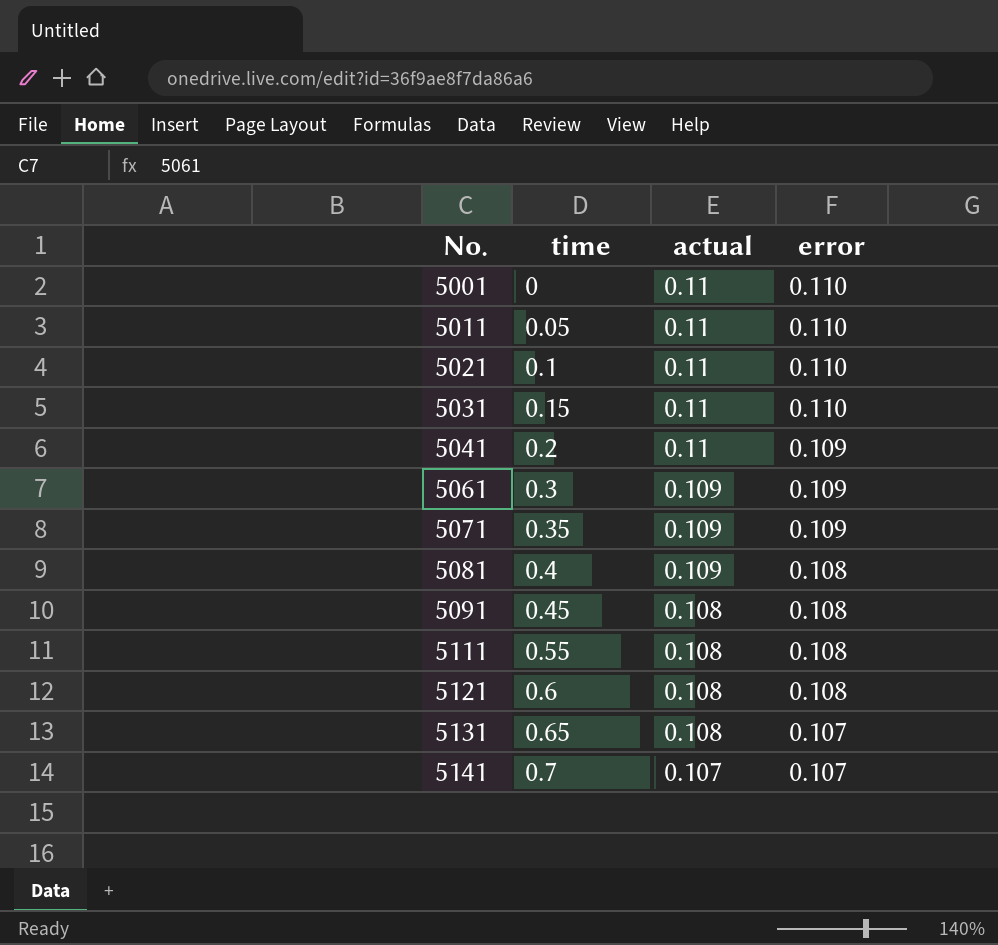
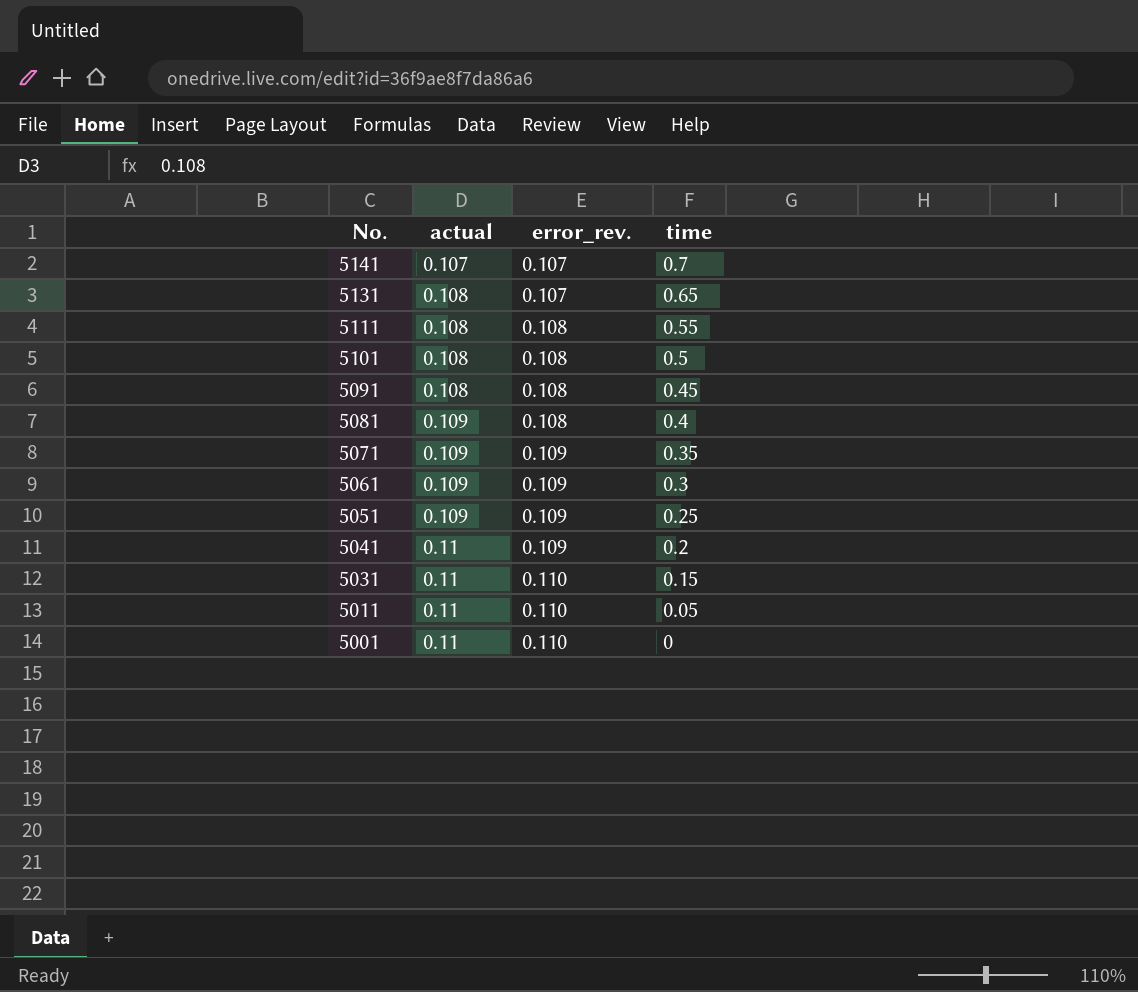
row order: No. ascending -> No. descending
column name: error -> error_rev.
column time | position: 2 -> 4
row 5021: 0.1 | 0.11 | 0.110 -> none
row 5121: 0.6 | 0.108 | 0.108 -> none
row 5101: none -> 0.108 | 0.108 | 0.5
row 5051: none -> 0.109 | 0.109 | 0.25

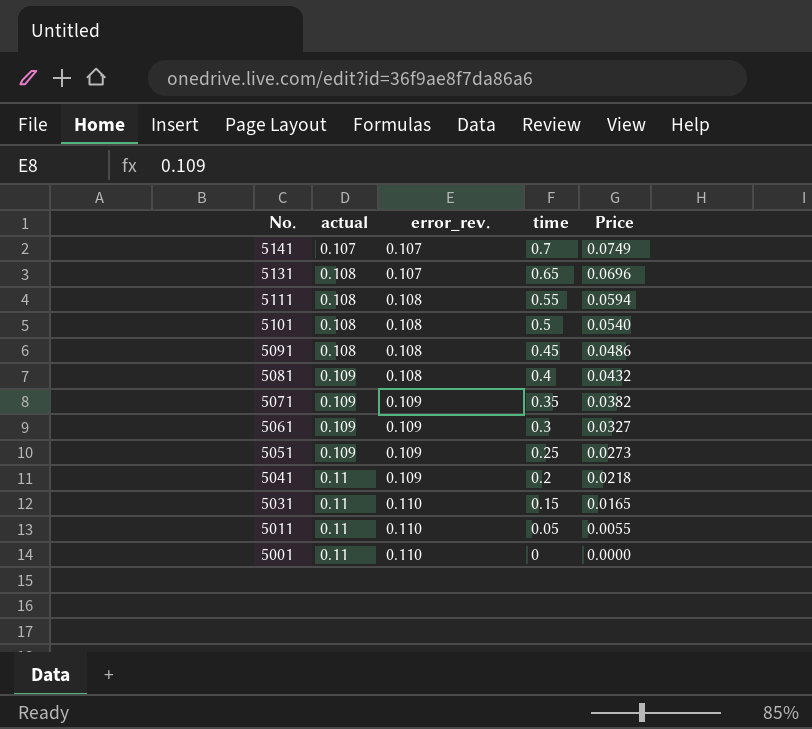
column Price | formula: none -> [error_rev.] * [time]

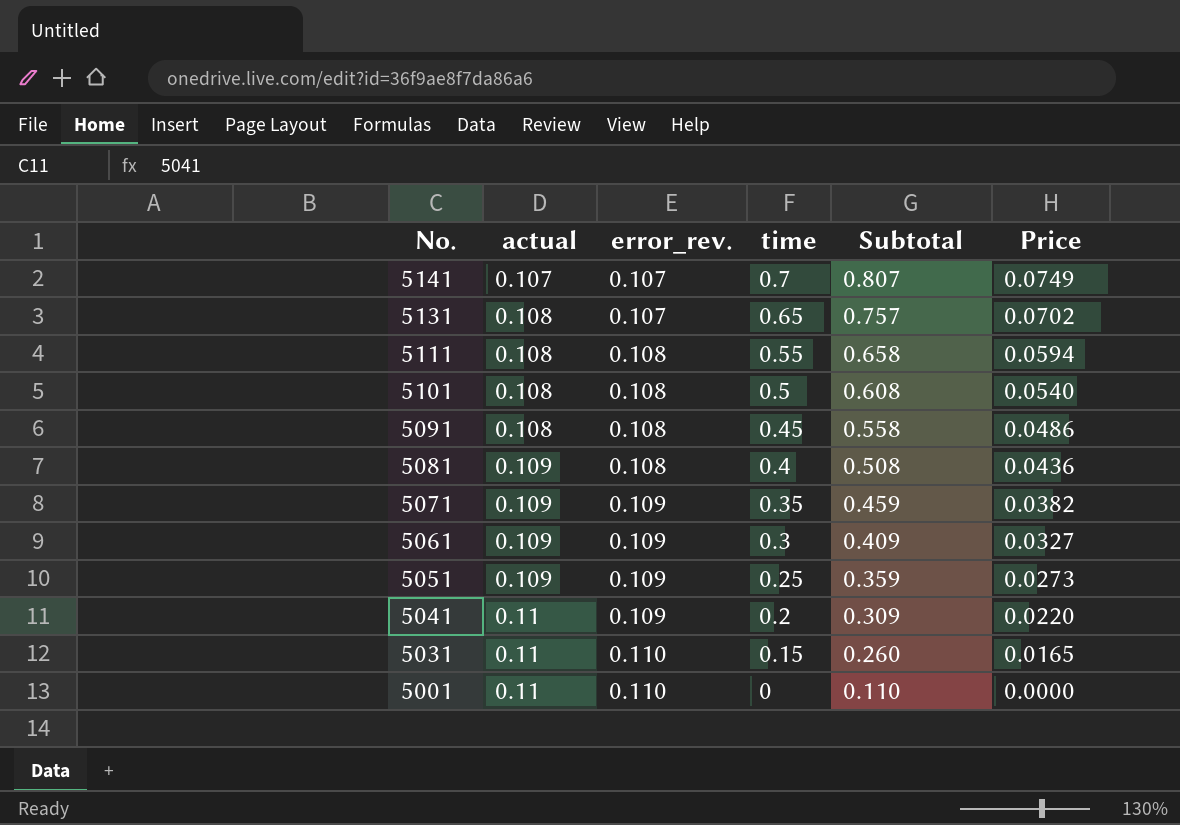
column Subtotal | formula: none -> [error_rev.] + [time]
column Price | formula: [error_rev.] * [time] -> [actual] * [time]
row 5011: 0.11 | 0.110 | 0.05 | 0.0055 -> none

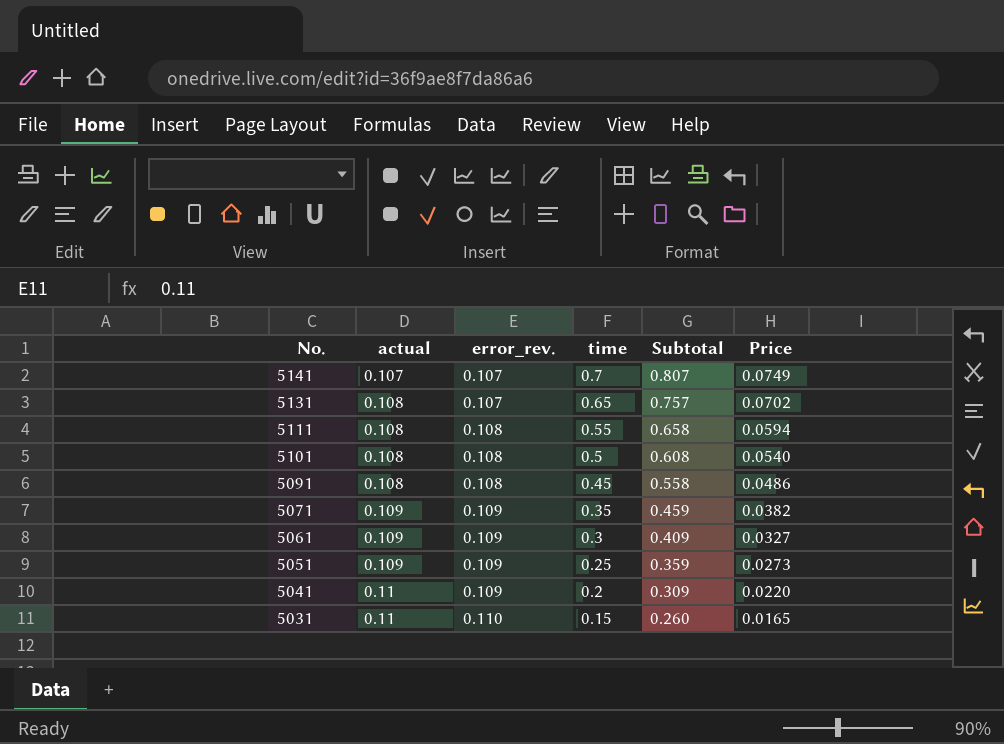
row 5081: 0.109 | 0.108 | 0.4 | 0.508 | 0.0436 -> none
row 5001: 0.11 | 0.110 | 0 | 0.110 | 0.0000 -> none

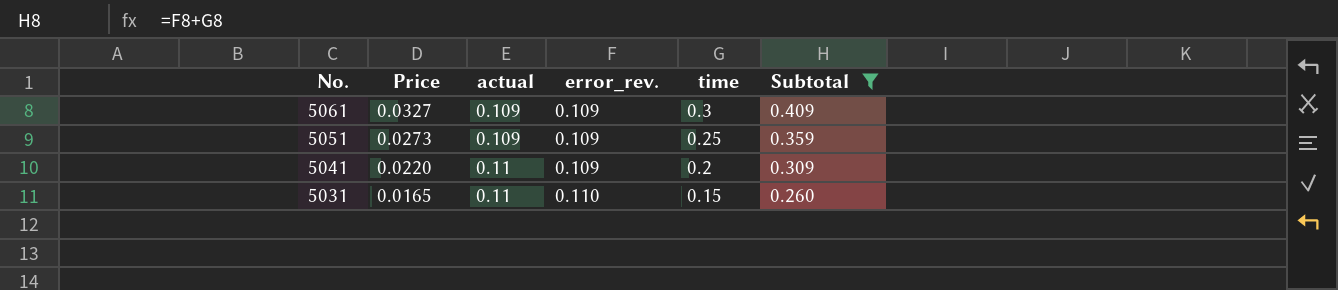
filter: none -> Subtotal <= 0.409
column Price | position: 6 -> 2

